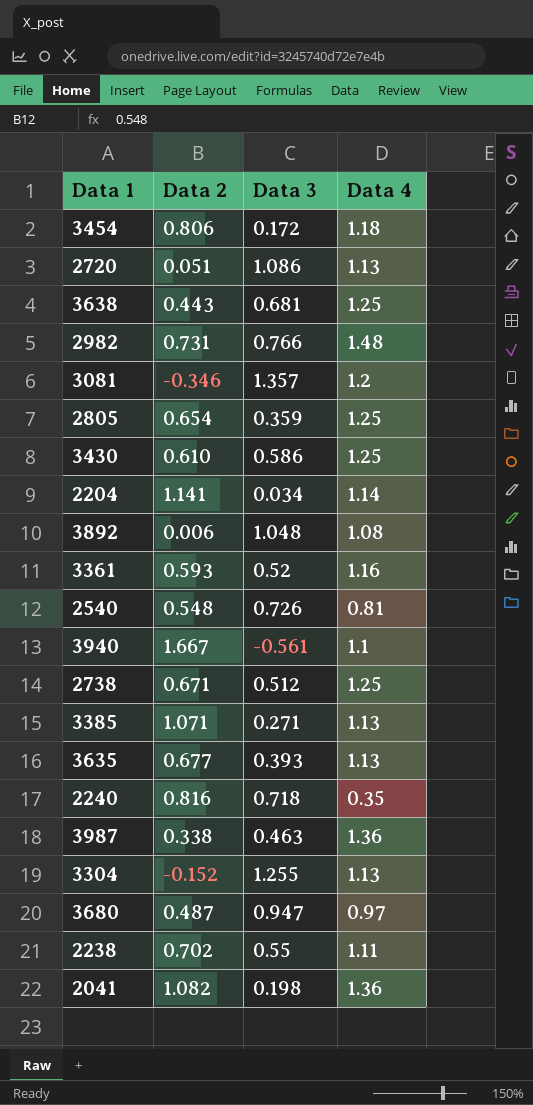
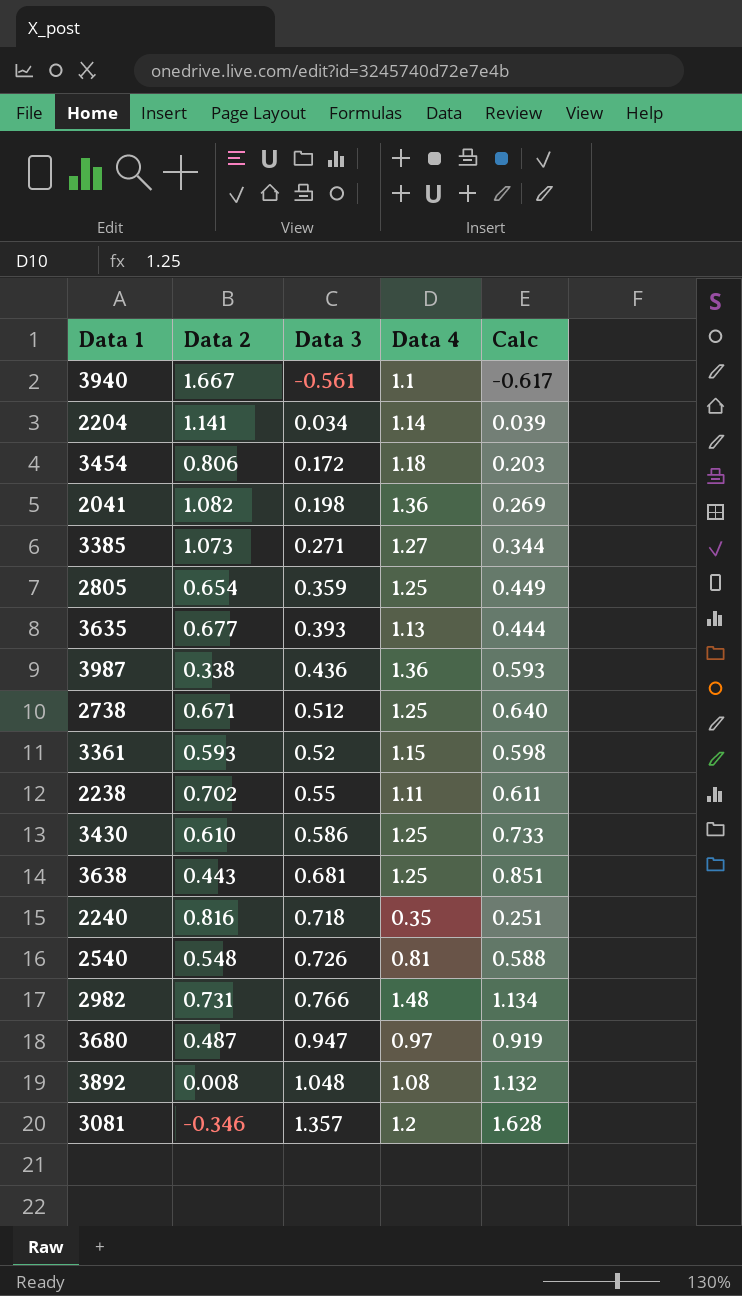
row order: none -> Data 3 ascending
column Calc | formula: none -> [Data 3] * [Data 4]
row 2720: 0.051 | 1.086 | 1.13 -> none
row 3304: -0.152 | 1.255 | 1.13 -> none
3385 | Data 2: 1.071 -> 1.073
3385 | Data 4: 1.13 -> 1.27
3987 | Data 3: 0.463 -> 0.436
3361 | Data 4: 1.16 -> 1.15
3892 | Data 2: 0.006 -> 0.008

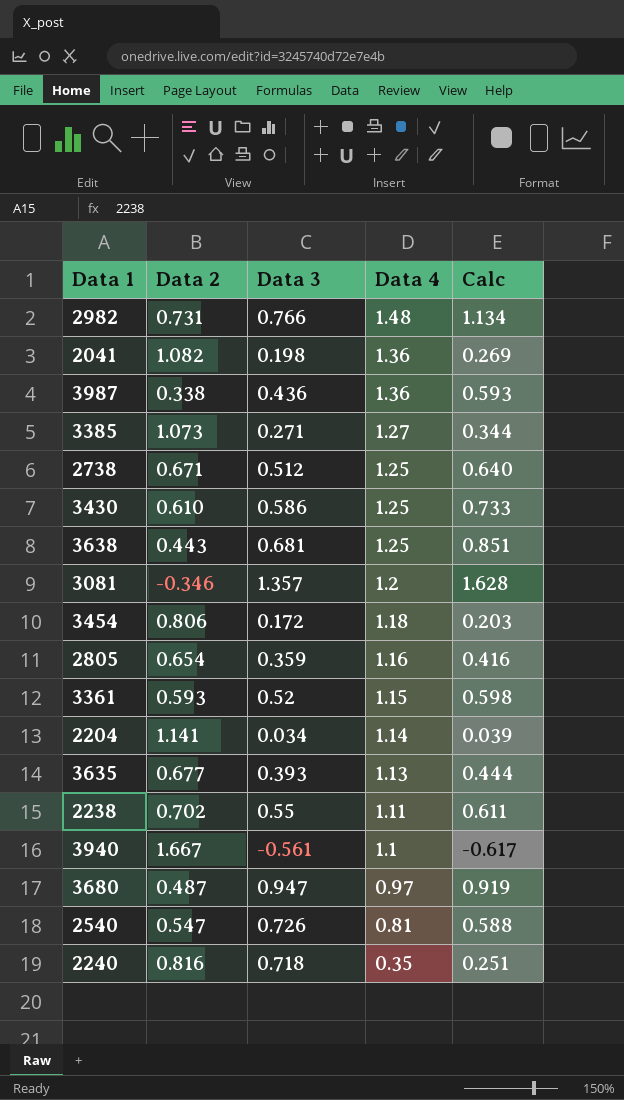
row order: Data 3 ascending -> Data 4 descending
row 3892: 0.008 | 1.048 | 1.08 | 1.132 -> none
2805 | Data 4: 1.25 -> 1.16
2805 | Calc: 0.449 -> 0.416
2540 | Data 2: 0.548 -> 0.547

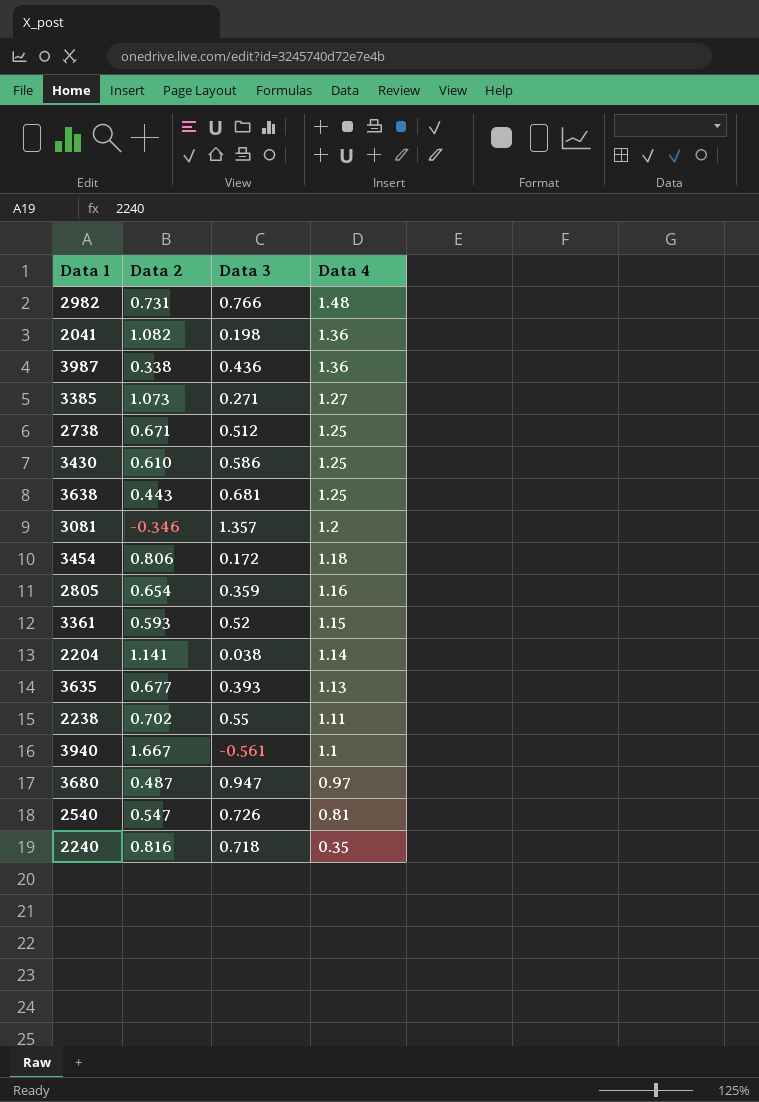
column Calc | formula: [Data 3] * [Data 4] -> none
2204 | Data 3: 0.034 -> 0.038

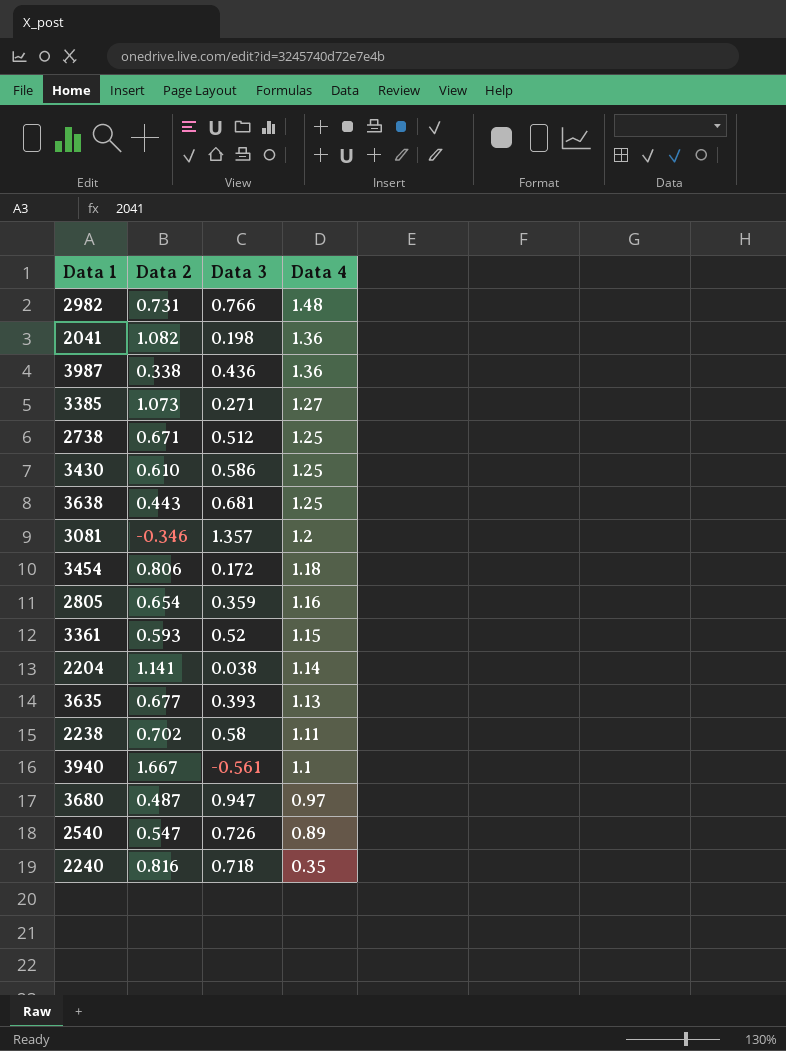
2238 | Data 3: 0.55 -> 0.58
2540 | Data 4: 0.81 -> 0.89

